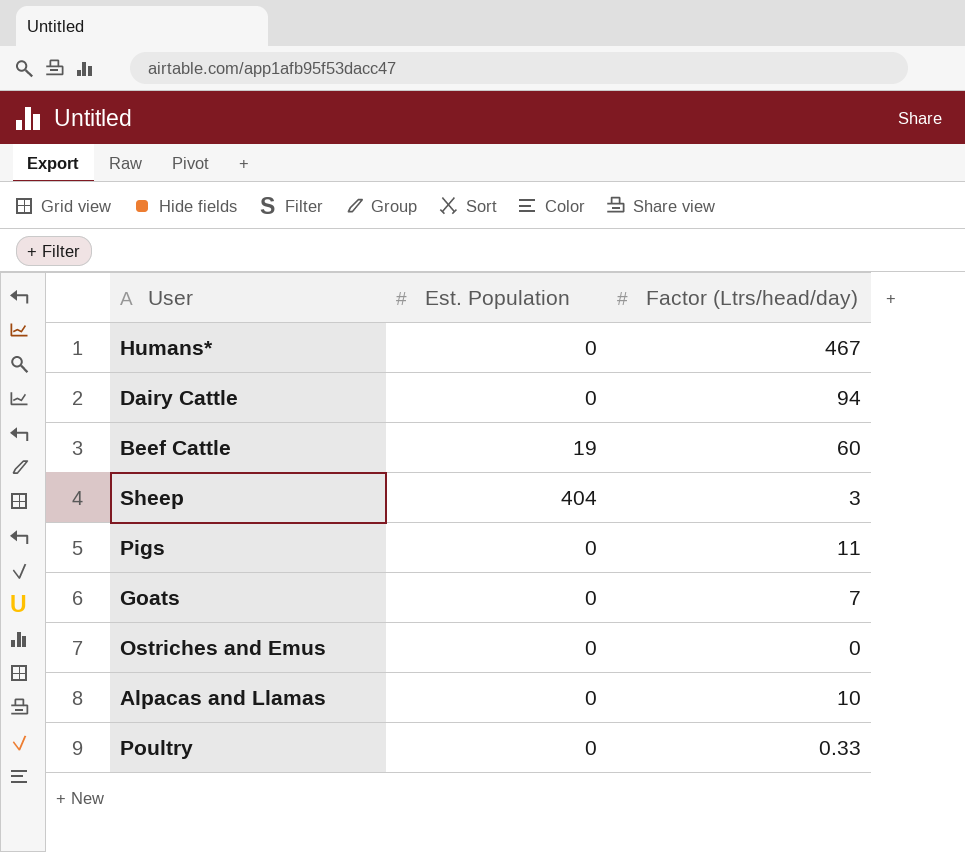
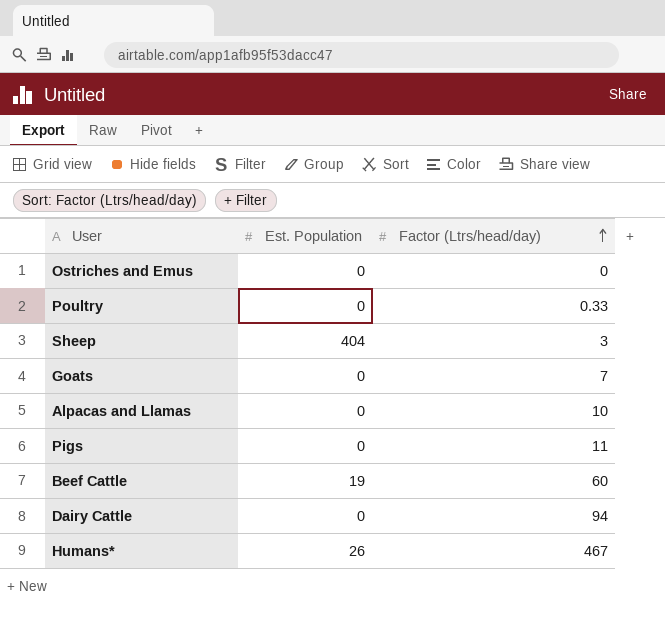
row order: none -> Factor (Ltrs/head/day) ascending
Humans* | Est. Population: 0 -> 26

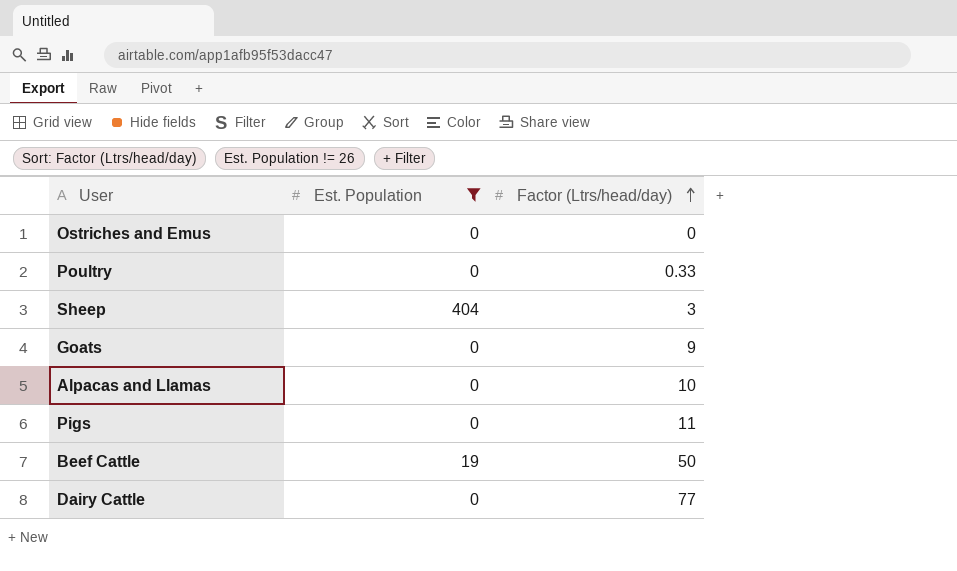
filter: none -> Est. Population != 26
Goats | Factor (Ltrs/head/day): 7 -> 9
Beef Cattle | Factor (Ltrs/head/day): 60 -> 50
Dairy Cattle | Factor (Ltrs/head/day): 94 -> 77

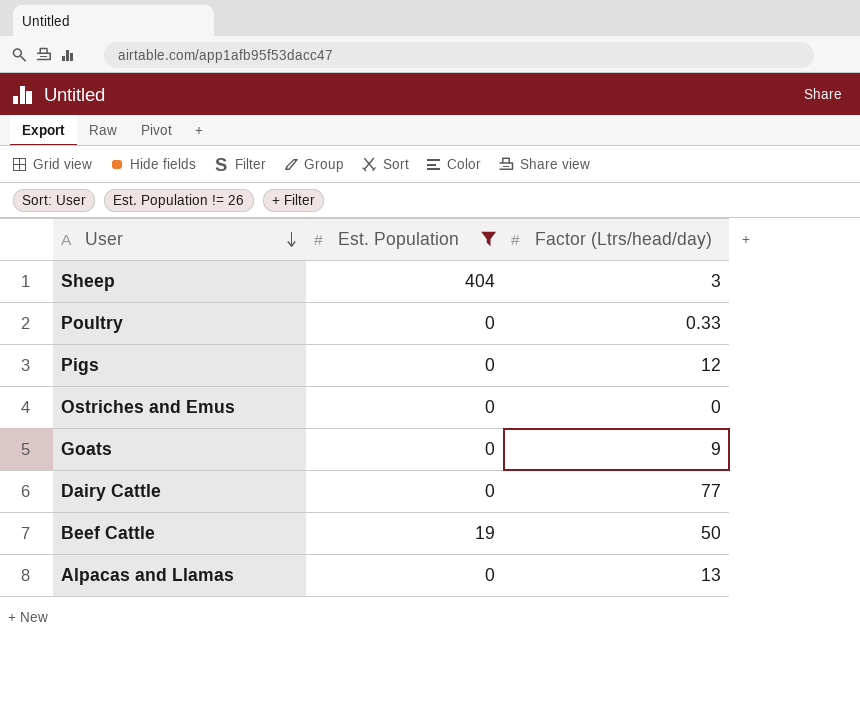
row order: Factor (Ltrs/head/day) ascending -> User descending
Pigs | Factor (Ltrs/head/day): 11 -> 12
Alpacas and Llamas | Factor (Ltrs/head/day): 10 -> 13

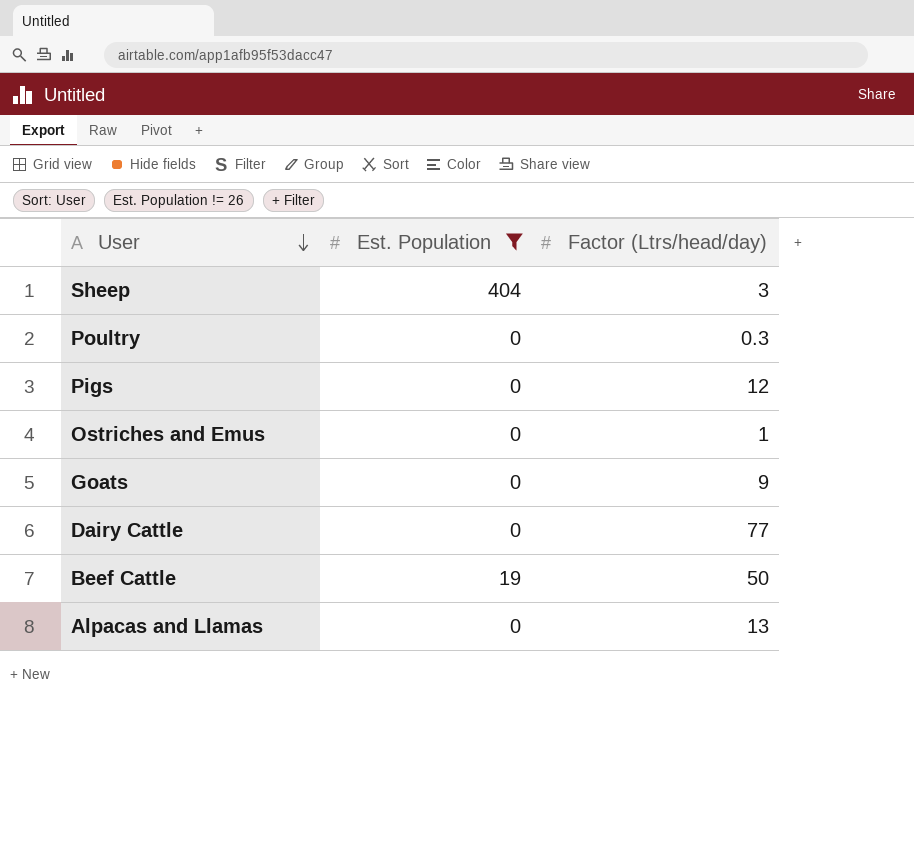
Poultry | Factor (Ltrs/head/day): 0.33 -> 0.3
Ostriches and Emus | Factor (Ltrs/head/day): 0 -> 1

